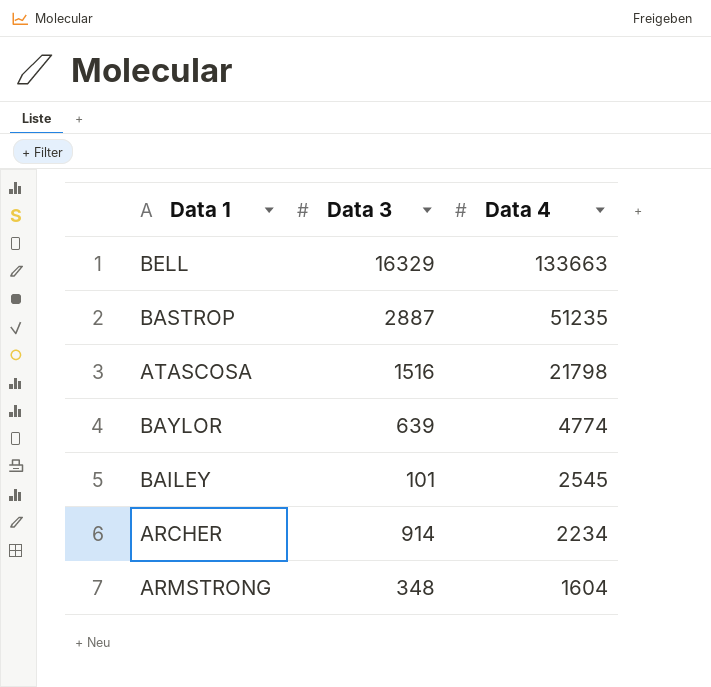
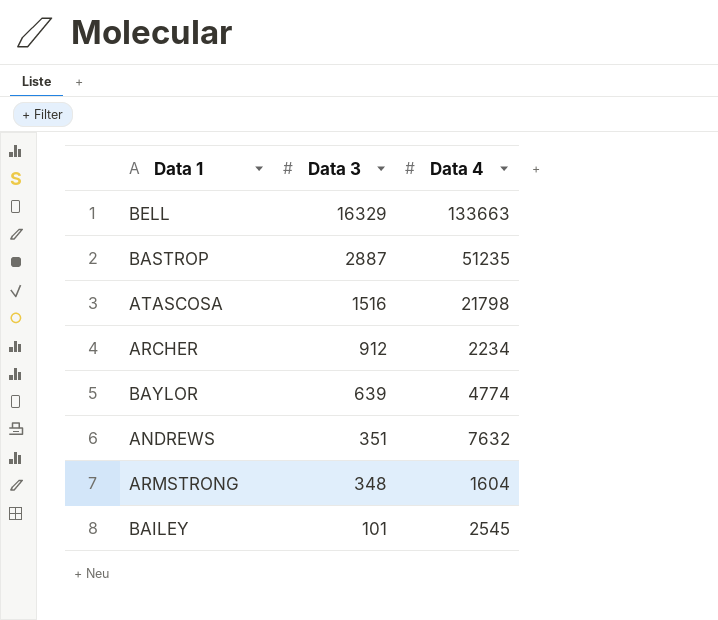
row order: Data 4 descending -> Data 3 descending
ARCHER | Data 3: 914 -> 912
row ANDREWS: none -> 351 | 7632

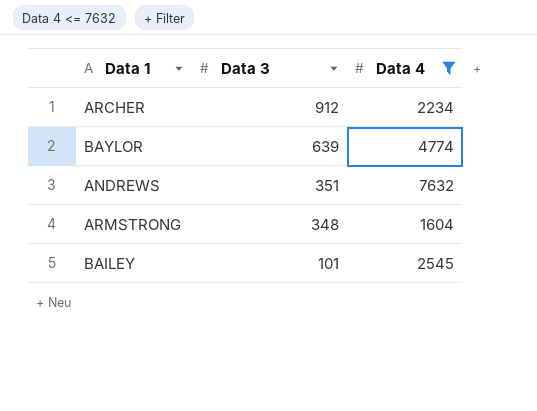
filter: none -> Data 4 <= 7632

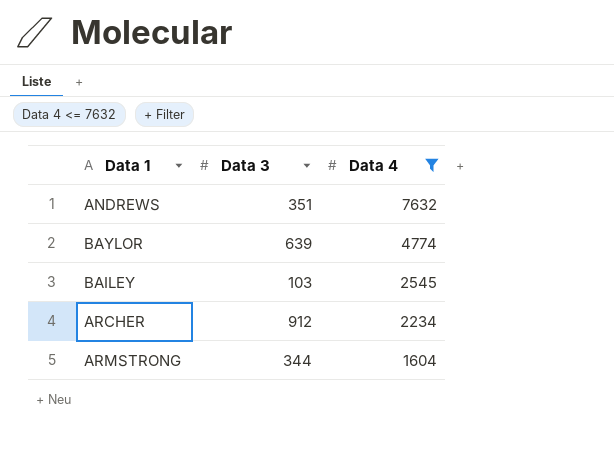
row order: Data 3 descending -> Data 4 descending
BAILEY | Data 3: 101 -> 103
ARMSTRONG | Data 3: 348 -> 344

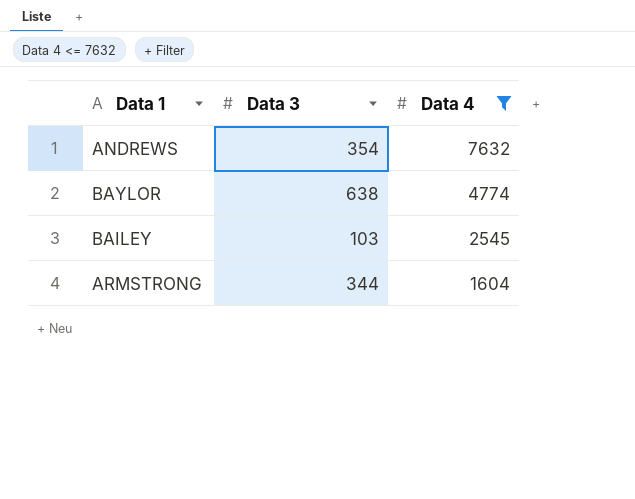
row ARCHER: 912 | 2234 -> none
ANDREWS | Data 3: 351 -> 354
BAYLOR | Data 3: 639 -> 638

